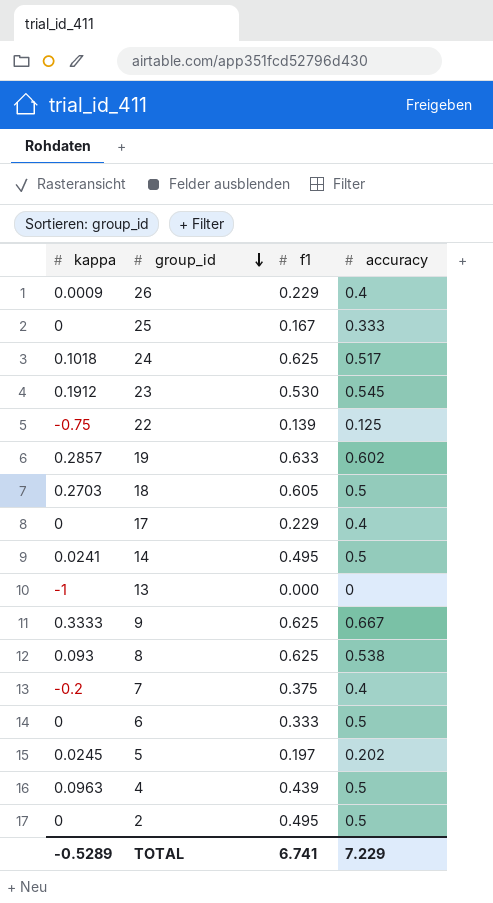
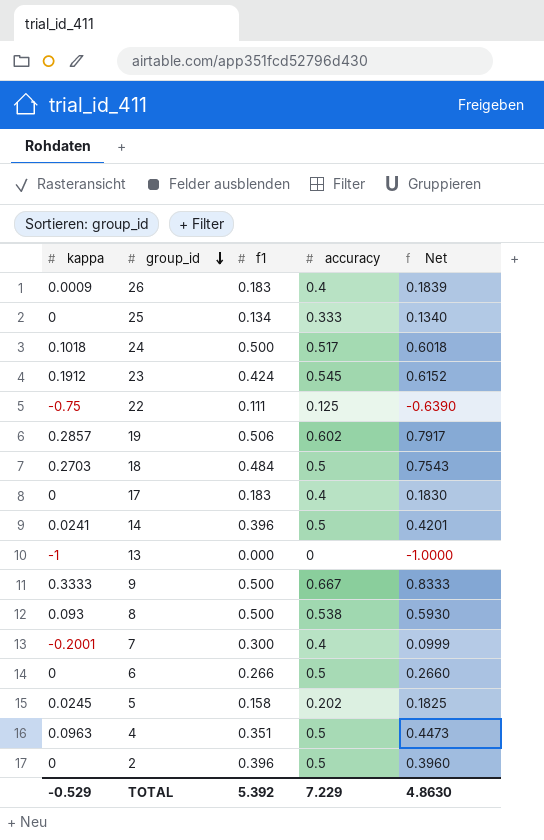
column Net | formula: none -> [kappa] + [f1]
26 | f1: 0.229 -> 0.183
25 | f1: 0.167 -> 0.134
24 | f1: 0.625 -> 0.500
23 | f1: 0.530 -> 0.424
22 | f1: 0.139 -> 0.111
19 | f1: 0.633 -> 0.506
18 | f1: 0.605 -> 0.484
17 | f1: 0.229 -> 0.183
14 | f1: 0.495 -> 0.396
9 | f1: 0.625 -> 0.500
8 | f1: 0.625 -> 0.500
7 | kappa: -0.2 -> -0.2001
7 | f1: 0.375 -> 0.300
6 | f1: 0.333 -> 0.266
5 | f1: 0.197 -> 0.158
4 | f1: 0.439 -> 0.351
2 | f1: 0.495 -> 0.396
TOTAL | kappa: -0.5289 -> -0.529
TOTAL | f1: 6.741 -> 5.392

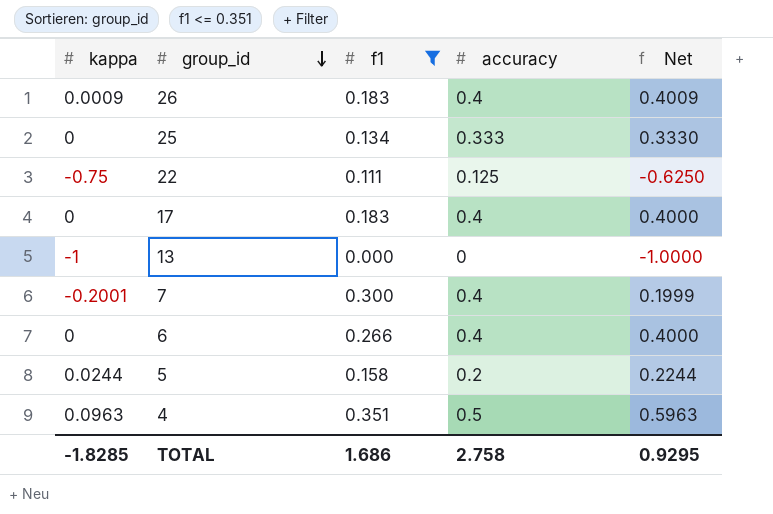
filter: none -> f1 <= 0.351
column Net | formula: [kappa] + [f1] -> [kappa] + [accuracy]
6 | accuracy: 0.5 -> 0.4
5 | kappa: 0.0245 -> 0.0244
5 | accuracy: 0.202 -> 0.2
TOTAL | kappa: -0.529 -> -1.8285
TOTAL | f1: 5.392 -> 1.686
TOTAL | accuracy: 7.229 -> 2.758
TOTAL | Net: 4.8630 -> 0.9295

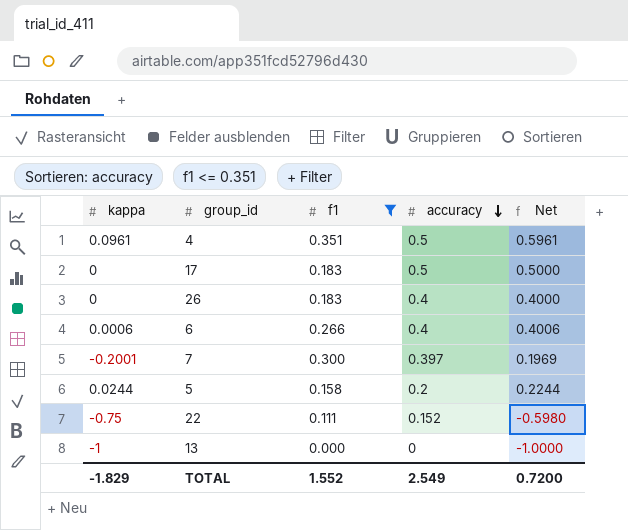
row order: group_id descending -> accuracy descending
row 25: 0 | 0.134 | 0.333 | 0.3330 -> none
4 | kappa: 0.0963 -> 0.0961
4 | Net: 0.5963 -> 0.5961
17 | accuracy: 0.4 -> 0.5
17 | Net: 0.4000 -> 0.5000
26 | kappa: 0.0009 -> 0
26 | Net: 0.4009 -> 0.4000
6 | kappa: 0 -> 0.0006
6 | Net: 0.4000 -> 0.4006
7 | accuracy: 0.4 -> 0.397
7 | Net: 0.1999 -> 0.1969
22 | accuracy: 0.125 -> 0.152
22 | Net: -0.6250 -> -0.5980
TOTAL | kappa: -1.8285 -> -1.829
TOTAL | f1: 1.686 -> 1.552
TOTAL | accuracy: 2.758 -> 2.549
TOTAL | Net: 0.9295 -> 0.7200

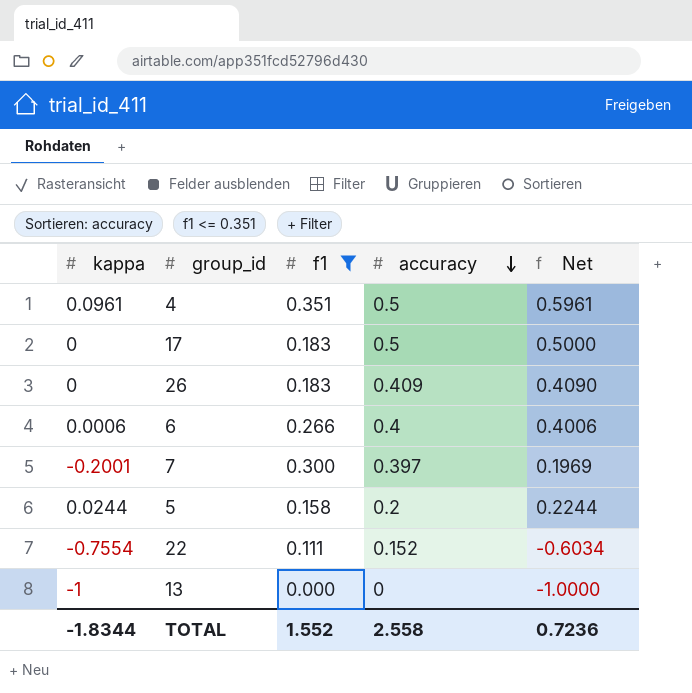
26 | accuracy: 0.4 -> 0.409
26 | Net: 0.4000 -> 0.4090
22 | kappa: -0.75 -> -0.7554
22 | Net: -0.5980 -> -0.6034
TOTAL | kappa: -1.829 -> -1.8344
TOTAL | accuracy: 2.549 -> 2.558
TOTAL | Net: 0.7200 -> 0.7236

